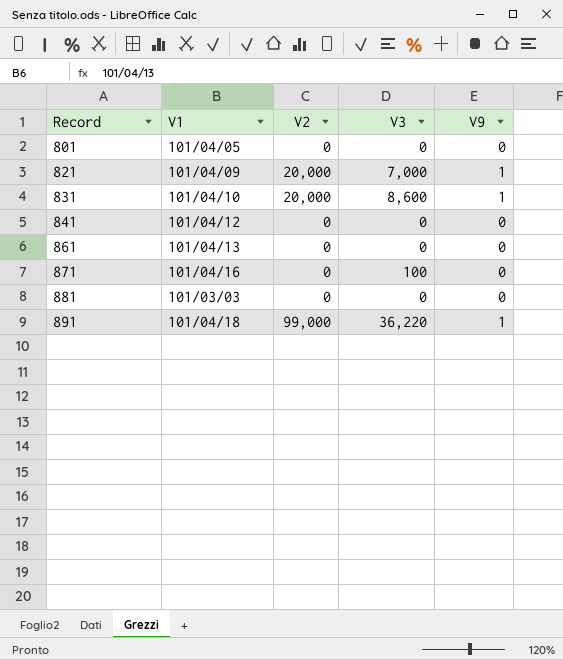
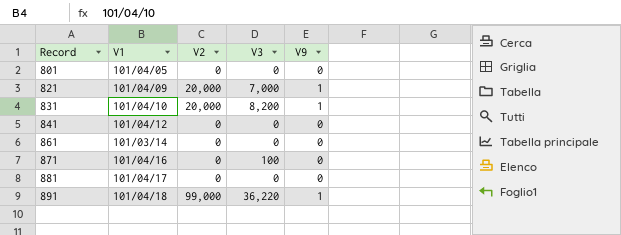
831 | V3: 8,600 -> 8,200
861 | V1: 101/04/13 -> 101/03/14
881 | V1: 101/03/03 -> 101/04/17

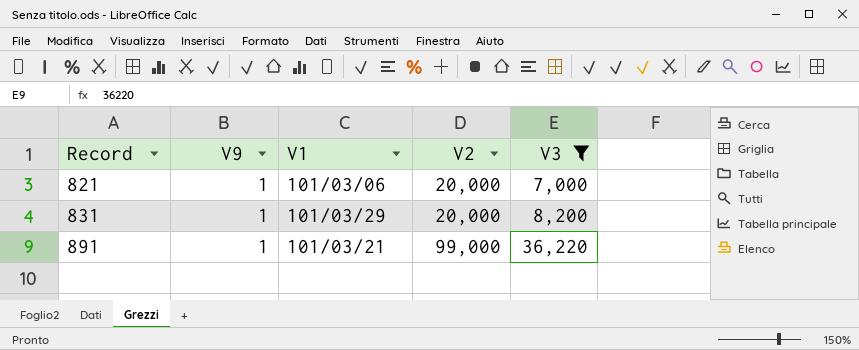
filter: none -> V3 >= 7,000
column V9 | position: 5 -> 2
821 | V1: 101/04/09 -> 101/03/06
831 | V1: 101/04/10 -> 101/03/29
891 | V1: 101/04/18 -> 101/03/21

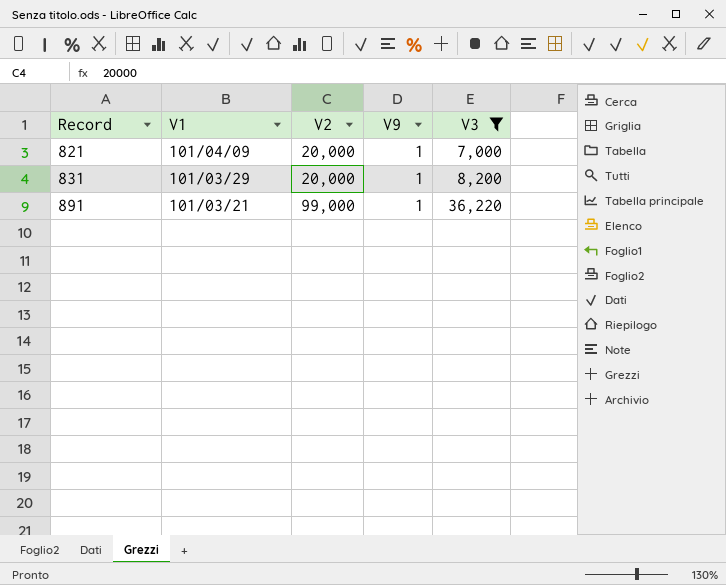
column V9 | position: 2 -> 4
821 | V1: 101/03/06 -> 101/04/09

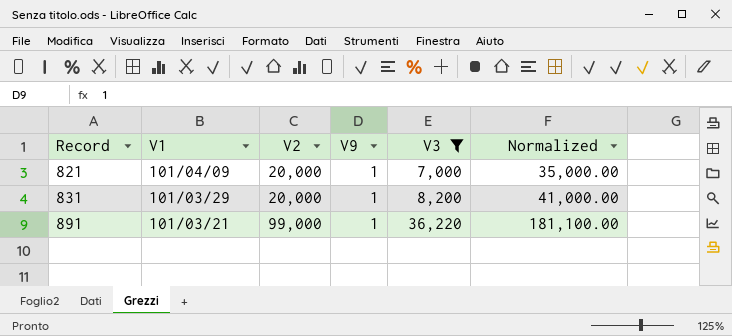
column Normalized | formula: none -> [V3] * 5

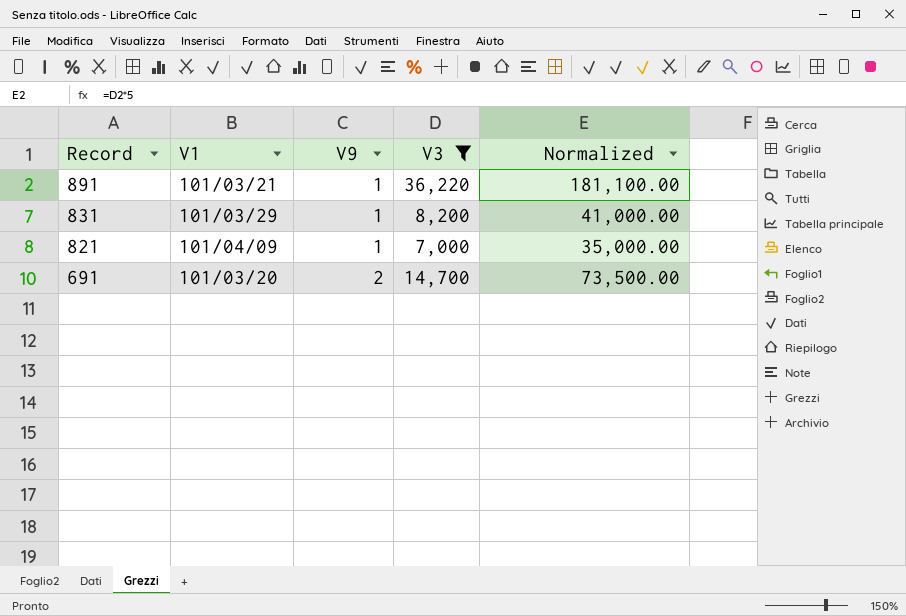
row order: Record ascending -> Record descending
column V2 | position: 3 -> none
row 691: none -> 101/03/20 | 2 | 14,700 | 73,500.00

